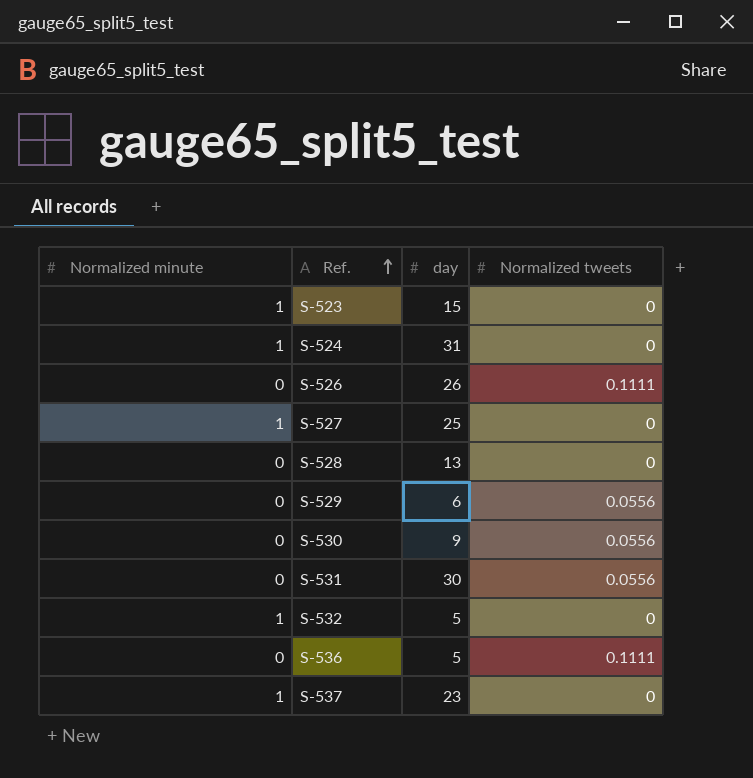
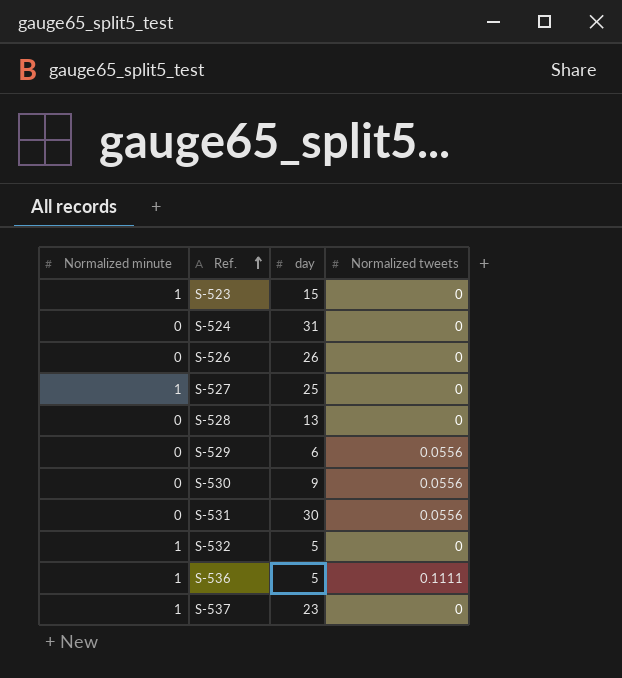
S-524 | Normalized minute: 1 -> 0
S-526 | Normalized tweets: 0.1111 -> 0
S-536 | Normalized minute: 0 -> 1

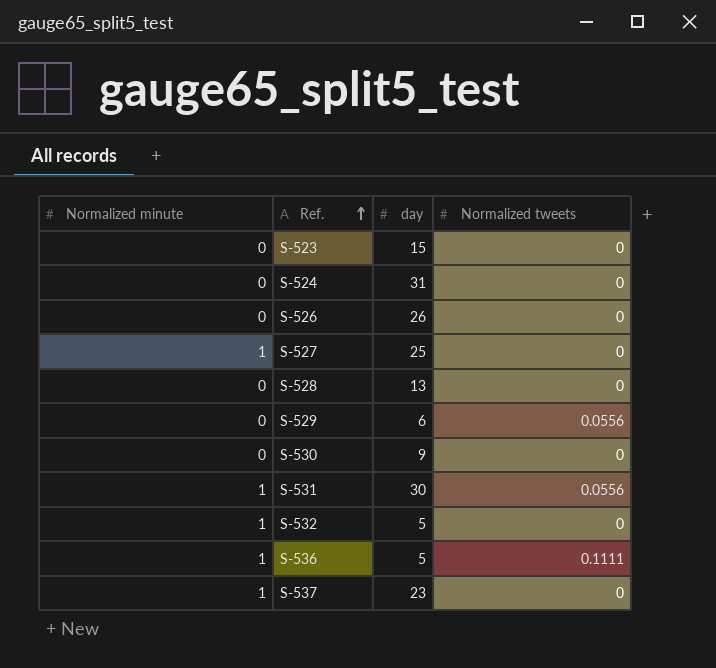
S-523 | Normalized minute: 1 -> 0
S-530 | Normalized tweets: 0.0556 -> 0
S-531 | Normalized minute: 0 -> 1

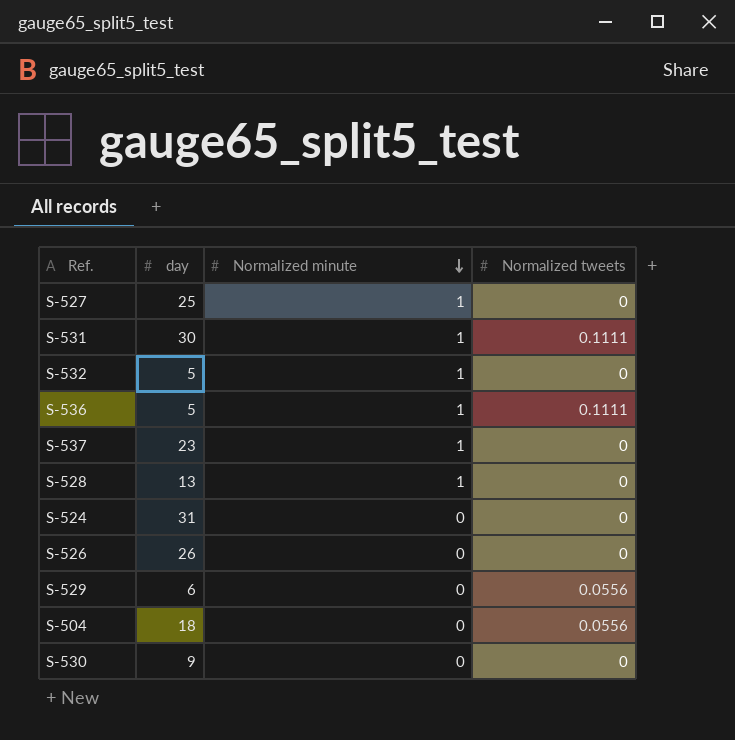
row order: Ref. ascending -> Normalized minute descending
column Normalized minute | position: 1 -> 3
row S-523: 0 | 15 | 0 -> none
S-531 | Normalized tweets: 0.0556 -> 0.1111
S-528 | Normalized minute: 0 -> 1
row S-504: none -> 18 | 0 | 0.0556

